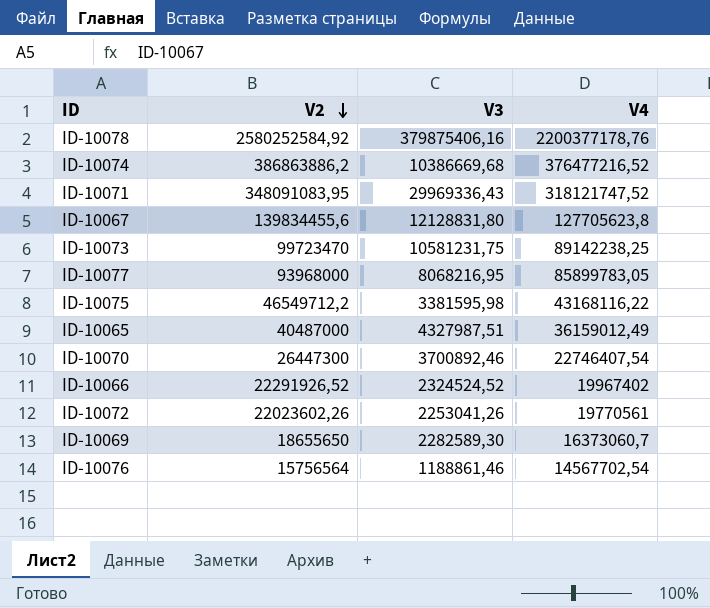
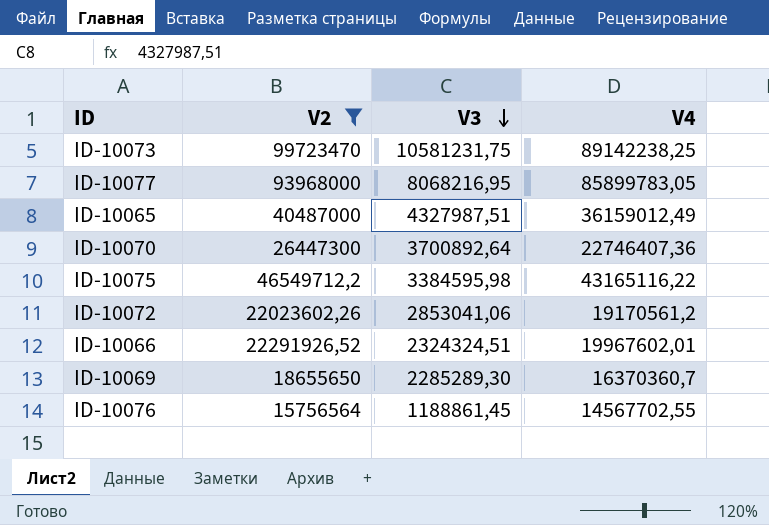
filter: none -> V2 <= 99723470
row order: V2 descending -> V3 descending
ID-10070 | V3: 3700892,46 -> 3700892,64
ID-10070 | V4: 22746407,54 -> 22746407,36
ID-10075 | V3: 3381595,98 -> 3384595,98
ID-10075 | V4: 43168116,22 -> 43165116,22
ID-10072 | V3: 2253041,26 -> 2853041,06
ID-10072 | V4: 19770561 -> 19170561,2
ID-10066 | V3: 2324524,52 -> 2324324,51
ID-10066 | V4: 19967402 -> 19967602,01
ID-10069 | V3: 2282589,30 -> 2285289,30
ID-10069 | V4: 16373060,7 -> 16370360,7
ID-10076 | V3: 1188861,46 -> 1188861,45
ID-10076 | V4: 14567702,54 -> 14567702,55

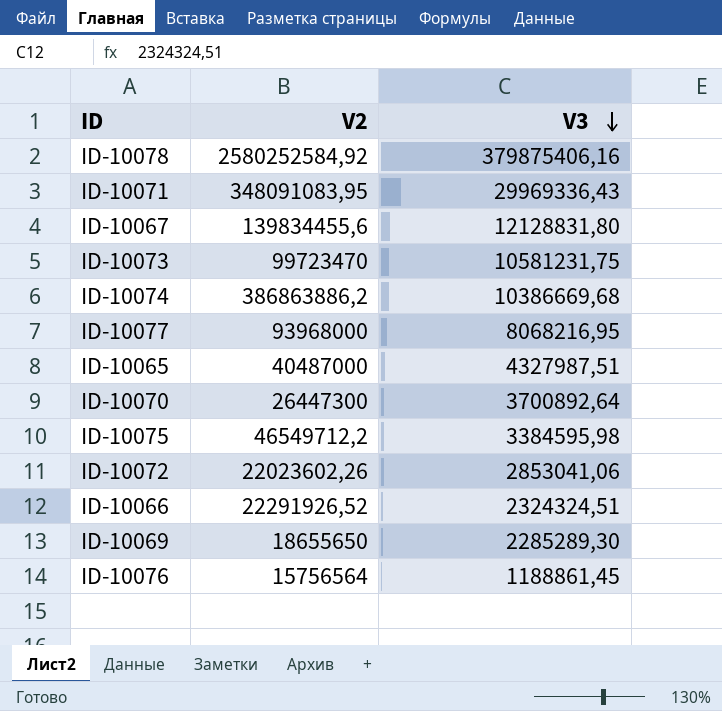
filter: V2 <= 99723470 -> none
column V4 | formula: [V2] - [V3] -> none

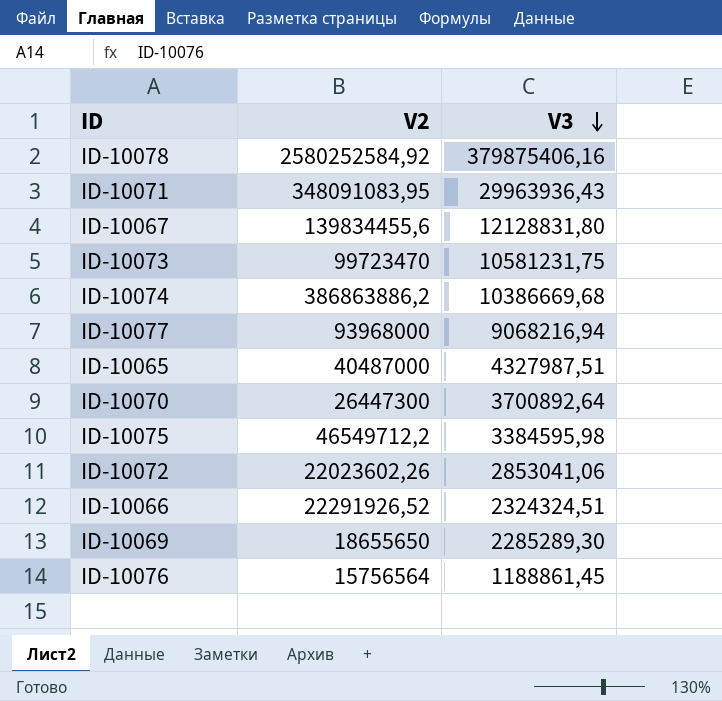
ID-10071 | V3: 29969336,43 -> 29963936,43
ID-10077 | V3: 8068216,95 -> 9068216,94

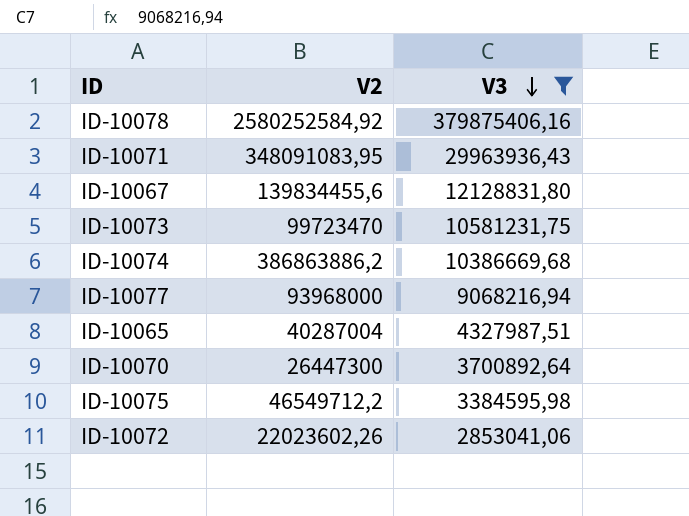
filter: none -> V3 >= 2853041,06
ID-10065 | V2: 40487000 -> 40287004

